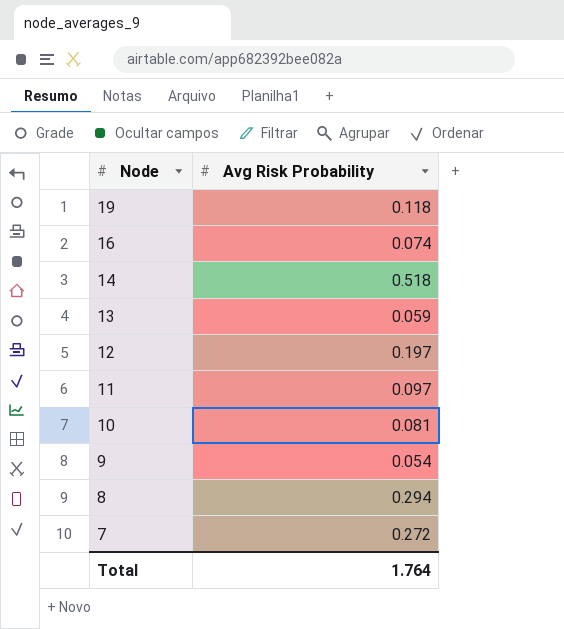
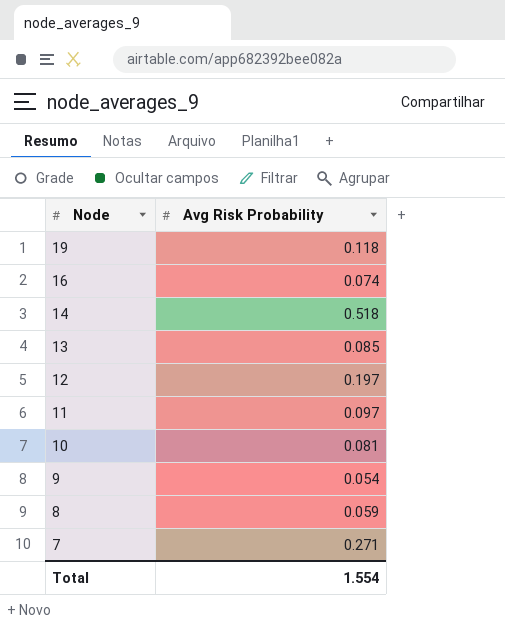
13 | Avg Risk Probability: 0.059 -> 0.085
8 | Avg Risk Probability: 0.294 -> 0.059
7 | Avg Risk Probability: 0.272 -> 0.271
Total | Avg Risk Probability: 1.764 -> 1.554

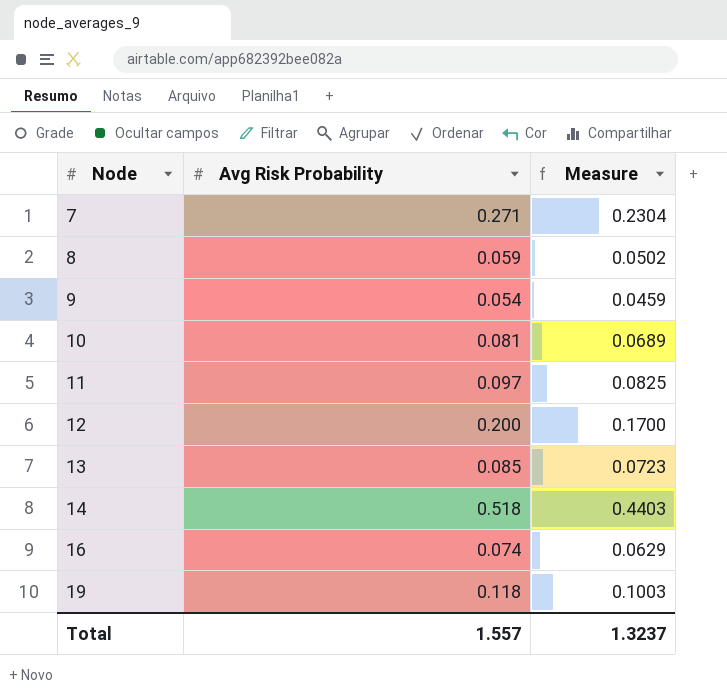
row order: Node descending -> Node ascending
column Measure | formula: none -> [Avg Risk Probability] * 0.85
12 | Avg Risk Probability: 0.197 -> 0.200
Total | Avg Risk Probability: 1.554 -> 1.557

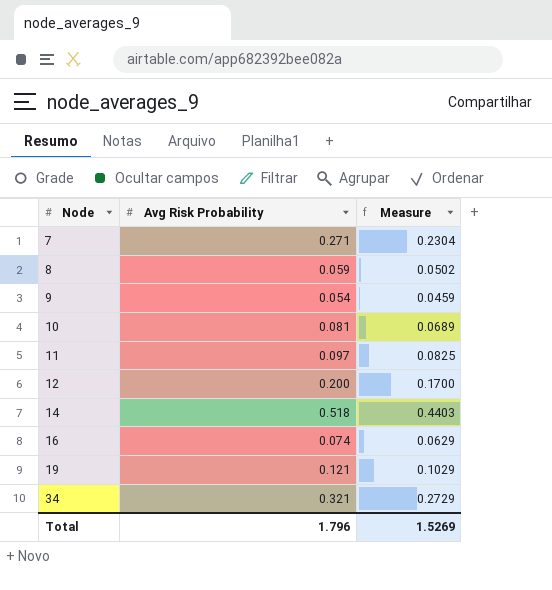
row 13: 0.085 | 0.0723 -> none
19 | Avg Risk Probability: 0.118 -> 0.121
19 | Measure: 0.1003 -> 0.1029
row 34: none -> 0.321 | 0.2729
Total | Avg Risk Probability: 1.557 -> 1.796
Total | Measure: 1.3237 -> 1.5269

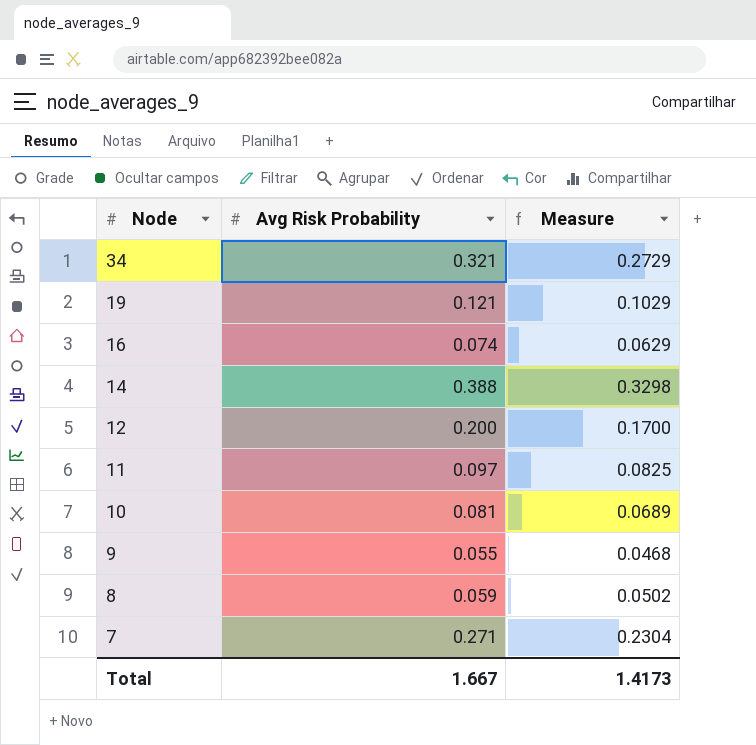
row order: Node ascending -> Node descending
14 | Avg Risk Probability: 0.518 -> 0.388
14 | Measure: 0.4403 -> 0.3298
9 | Avg Risk Probability: 0.054 -> 0.055
9 | Measure: 0.0459 -> 0.0468
Total | Avg Risk Probability: 1.796 -> 1.667
Total | Measure: 1.5269 -> 1.4173

